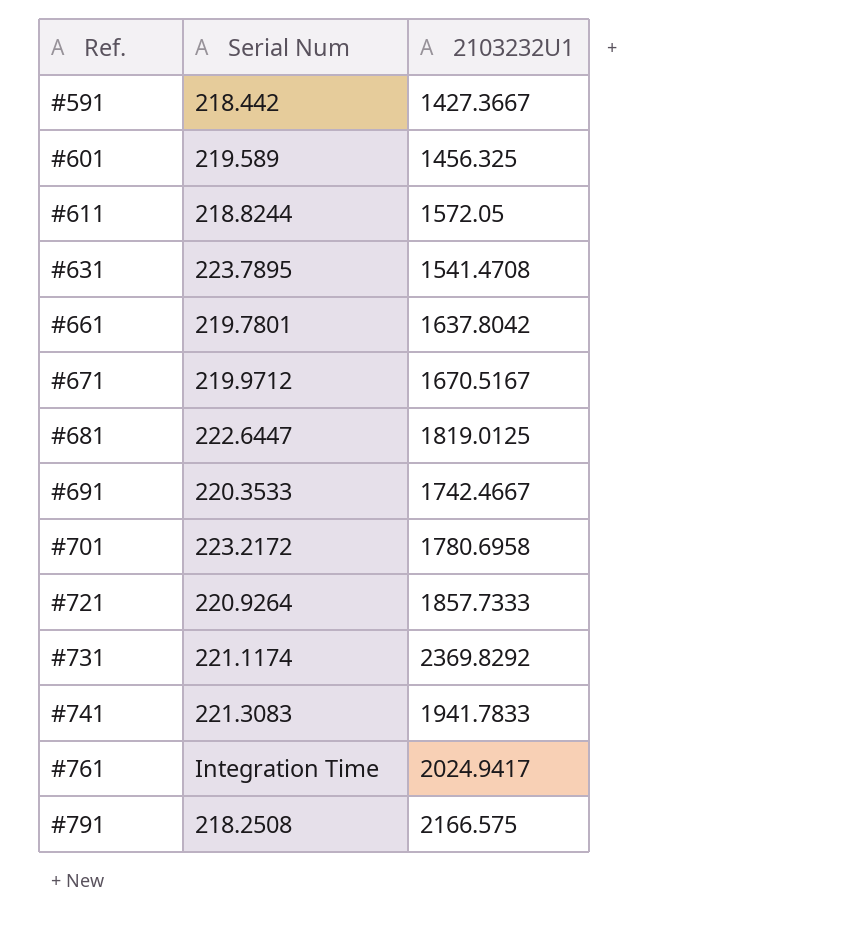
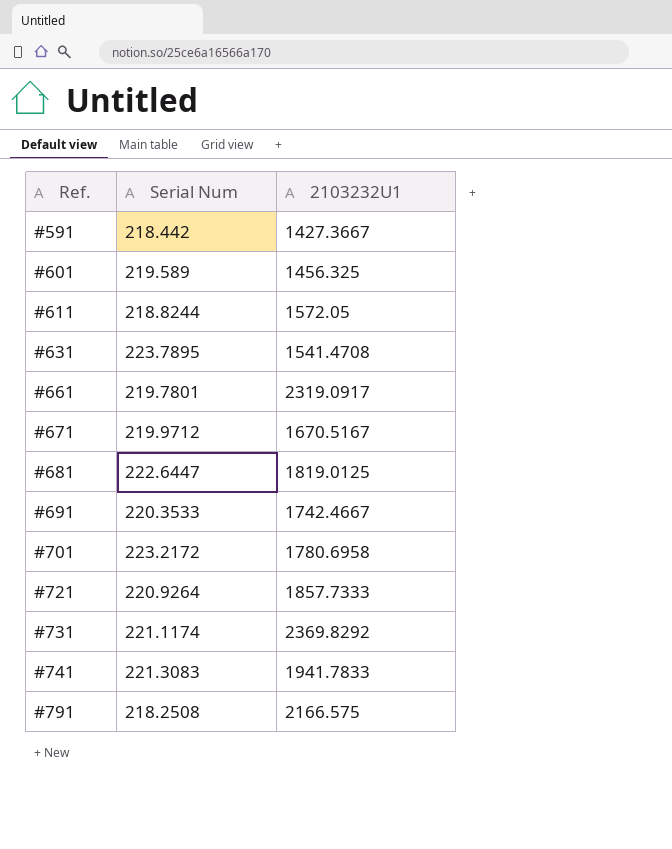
row #761: Integration Time | 2024.9417 -> none
#661 | 2103232U1: 1637.8042 -> 2319.0917

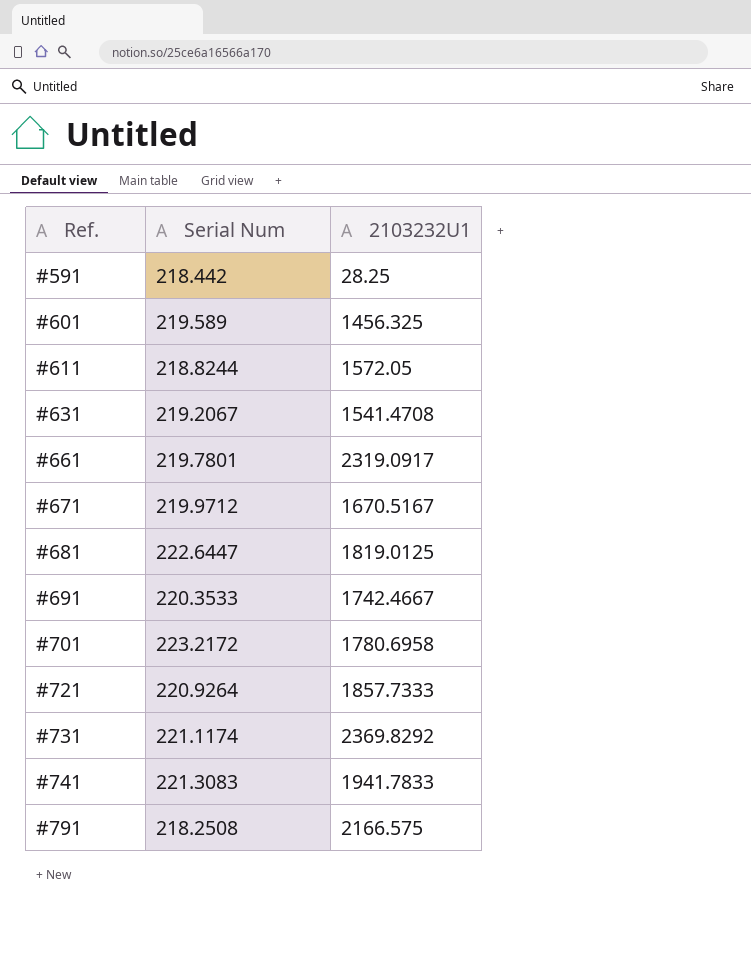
#591 | 2103232U1: 1427.3667 -> 28.25
#631 | Serial Num: 223.7895 -> 219.2067

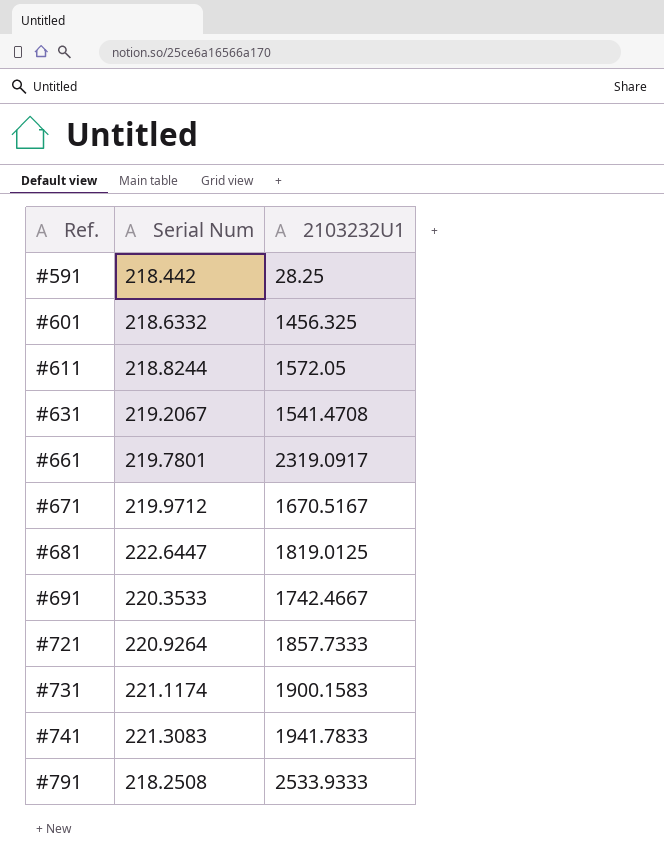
row #701: 223.2172 | 1780.6958 -> none
#601 | Serial Num: 219.589 -> 218.6332
#731 | 2103232U1: 2369.8292 -> 1900.1583
#791 | 2103232U1: 2166.575 -> 2533.9333

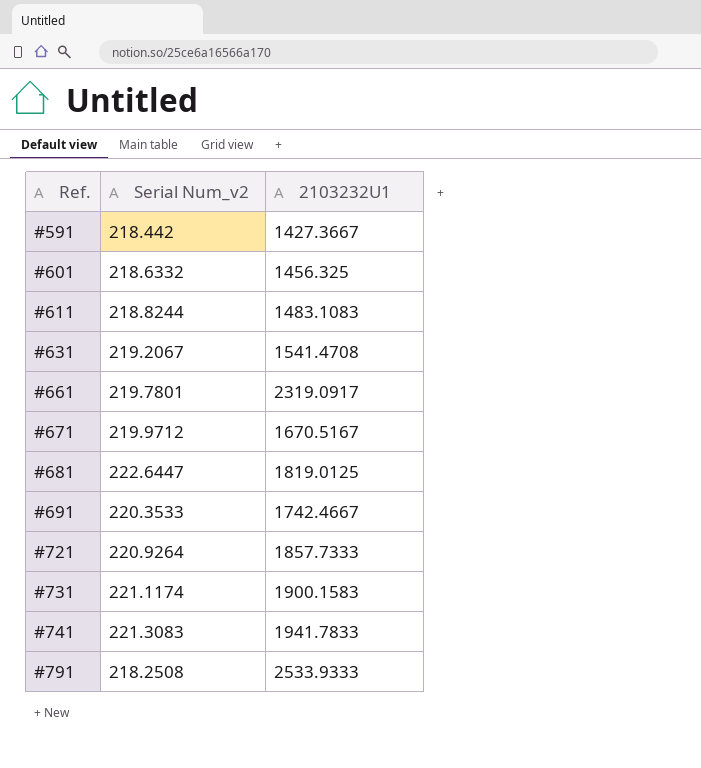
column name: Serial Num -> Serial Num_v2
#591 | 2103232U1: 28.25 -> 1427.3667
#611 | 2103232U1: 1572.05 -> 1483.1083

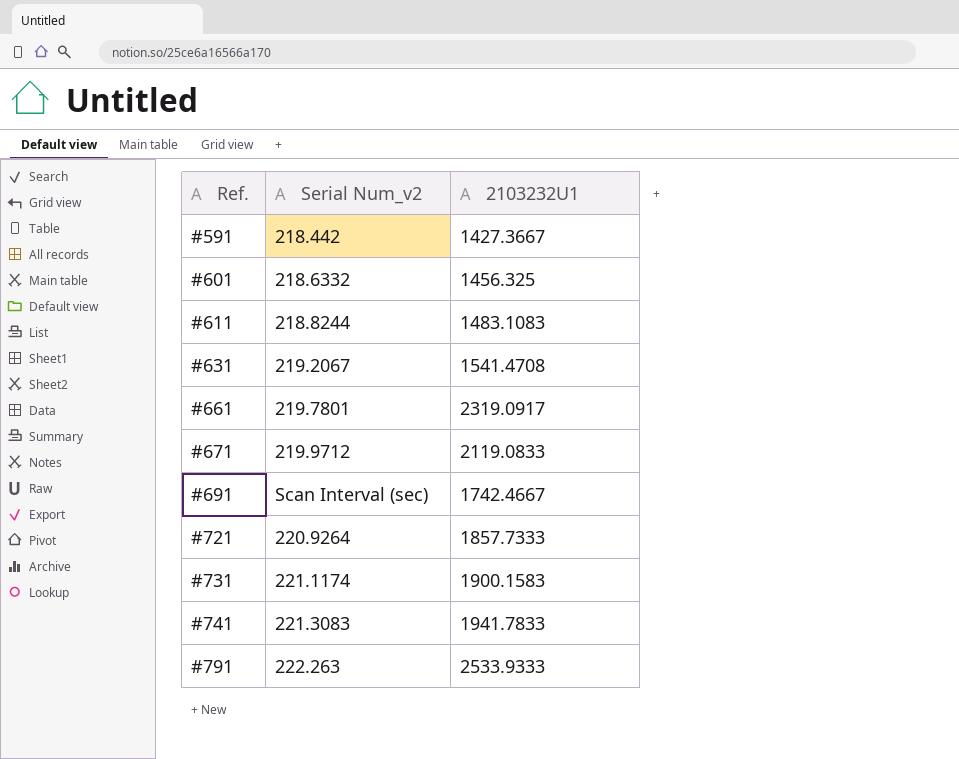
row #681: 222.6447 | 1819.0125 -> none
#671 | 2103232U1: 1670.5167 -> 2119.0833
#691 | Serial Num_v2: 220.3533 -> Scan Interval (sec)
#791 | Serial Num_v2: 218.2508 -> 222.263

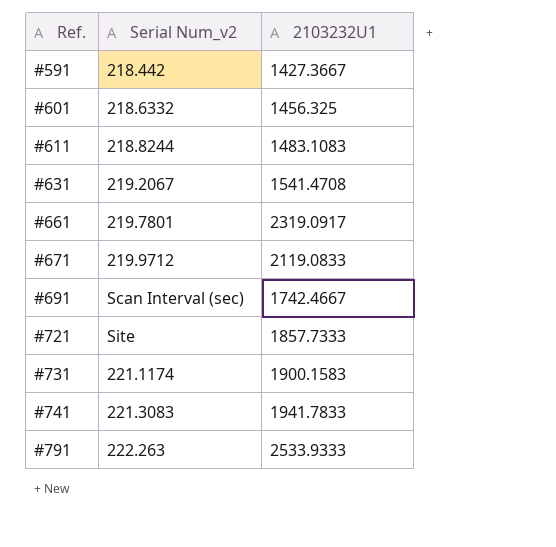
#721 | Serial Num_v2: 220.9264 -> Site

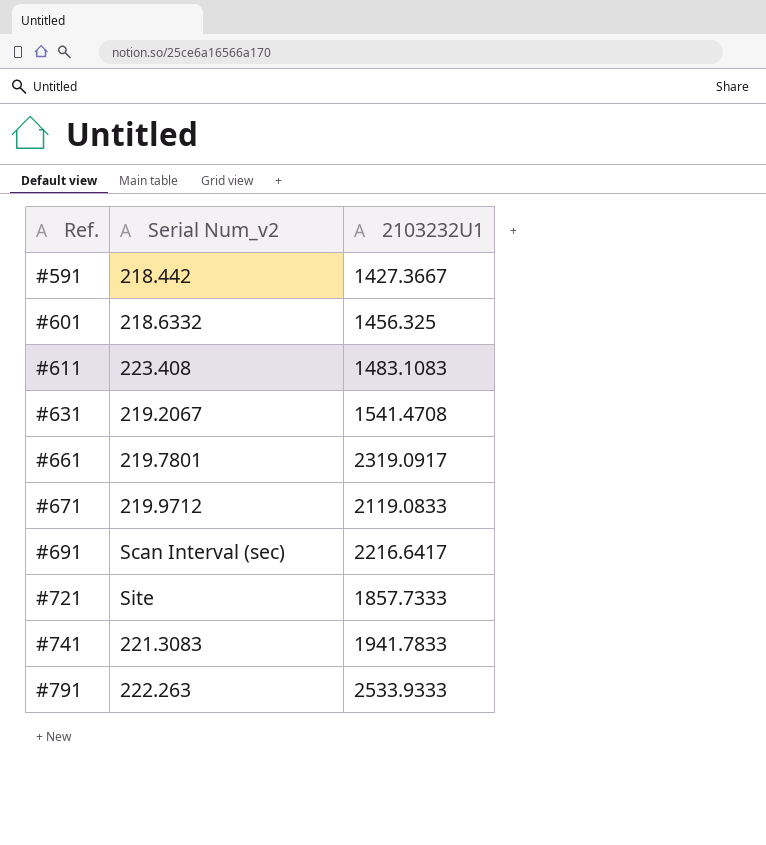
row #731: 221.1174 | 1900.1583 -> none
#611 | Serial Num_v2: 218.8244 -> 223.408
#691 | 2103232U1: 1742.4667 -> 2216.6417

